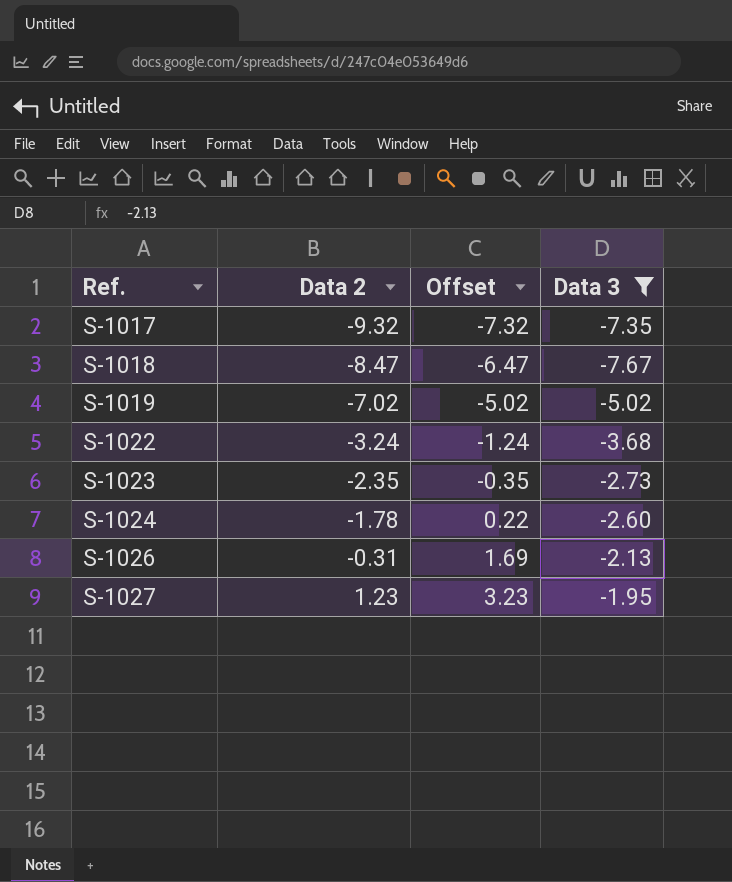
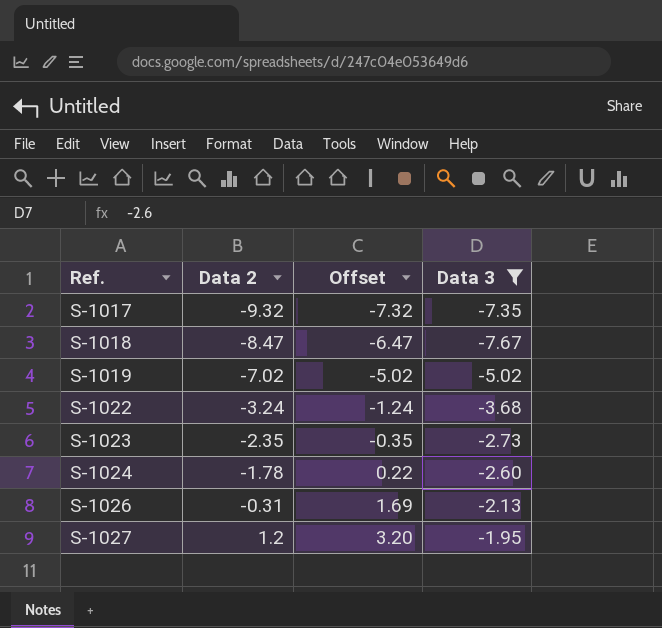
S-1027 | Data 2: 1.23 -> 1.2
S-1027 | Offset: 3.23 -> 3.20

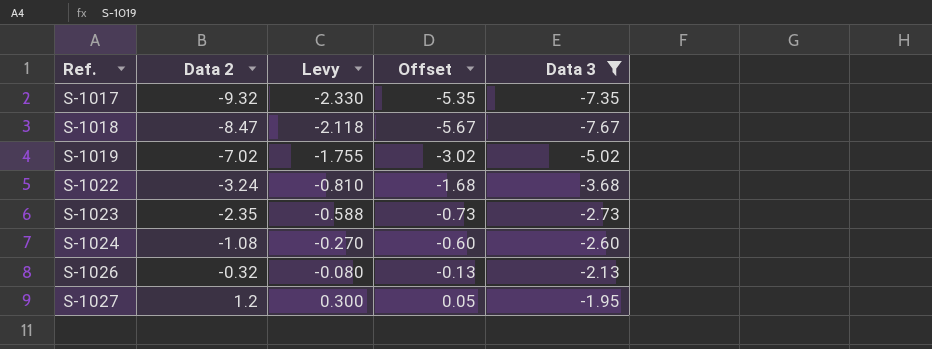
column Levy | formula: none -> [Data 2] * 0.25
column Offset | formula: [Data 2] + 2 -> [Data 3] + 2
S-1024 | Data 2: -1.78 -> -1.08
S-1026 | Data 2: -0.31 -> -0.32

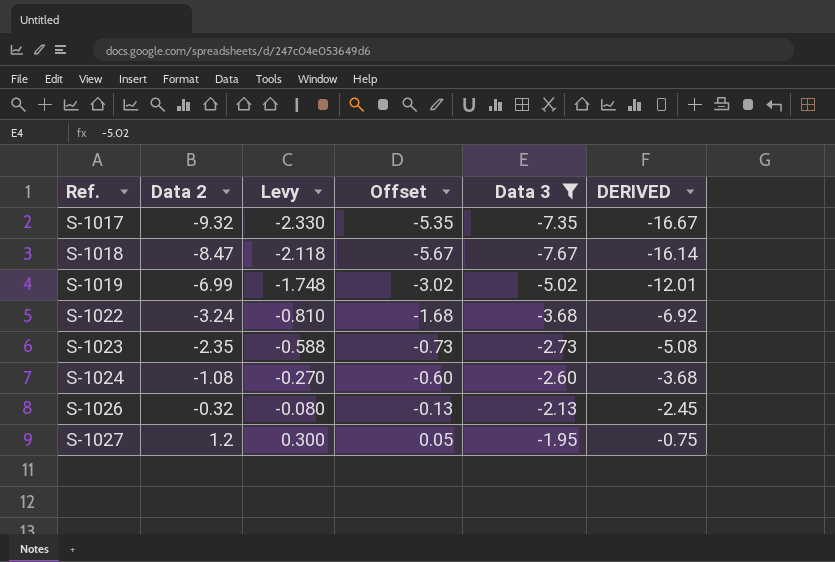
column DERIVED | formula: none -> [Data 2] + [Data 3]
S-1019 | Data 2: -7.02 -> -6.99
S-1019 | Levy: -1.755 -> -1.748

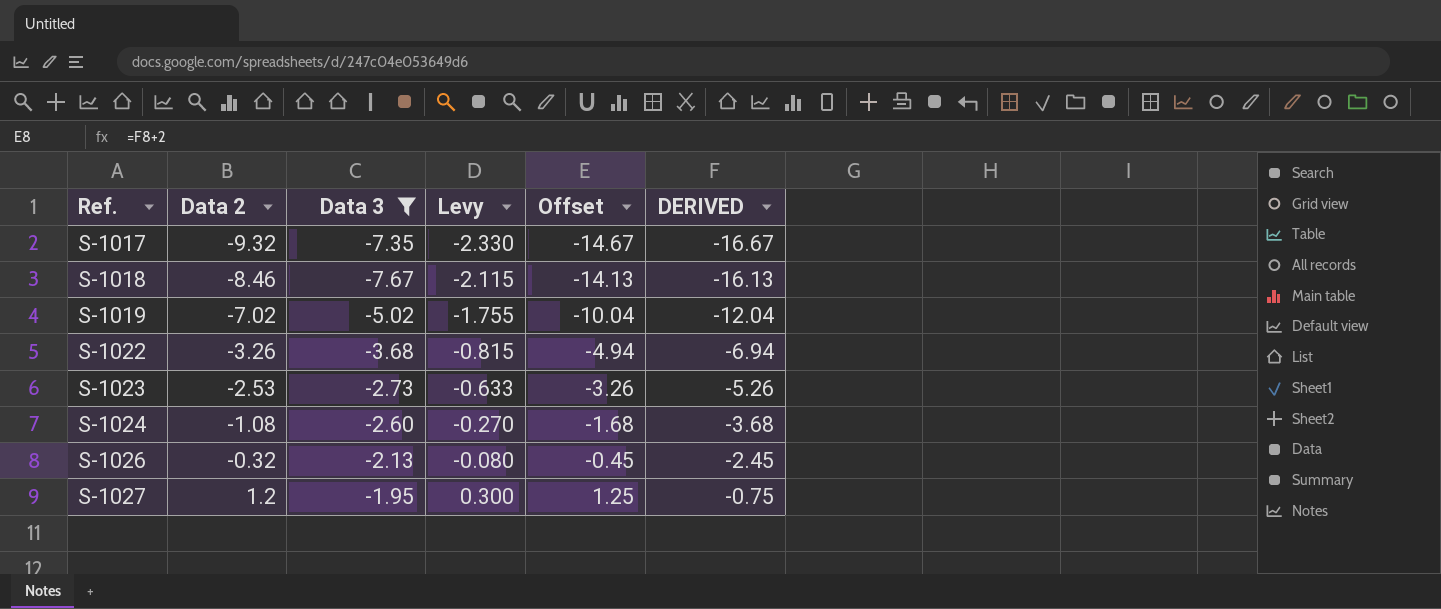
column Data 3 | position: 5 -> 3
column Offset | formula: [Data 3] + 2 -> [DERIVED] + 2
S-1018 | Data 2: -8.47 -> -8.46
S-1018 | Levy: -2.118 -> -2.115
S-1018 | DERIVED: -16.14 -> -16.13
S-1019 | Data 2: -6.99 -> -7.02
S-1019 | Levy: -1.748 -> -1.755
S-1019 | DERIVED: -12.01 -> -12.04
S-1022 | Data 2: -3.24 -> -3.26
S-1022 | Levy: -0.810 -> -0.815
S-1022 | DERIVED: -6.92 -> -6.94
S-1023 | Data 2: -2.35 -> -2.53
S-1023 | Levy: -0.588 -> -0.633
S-1023 | DERIVED: -5.08 -> -5.26

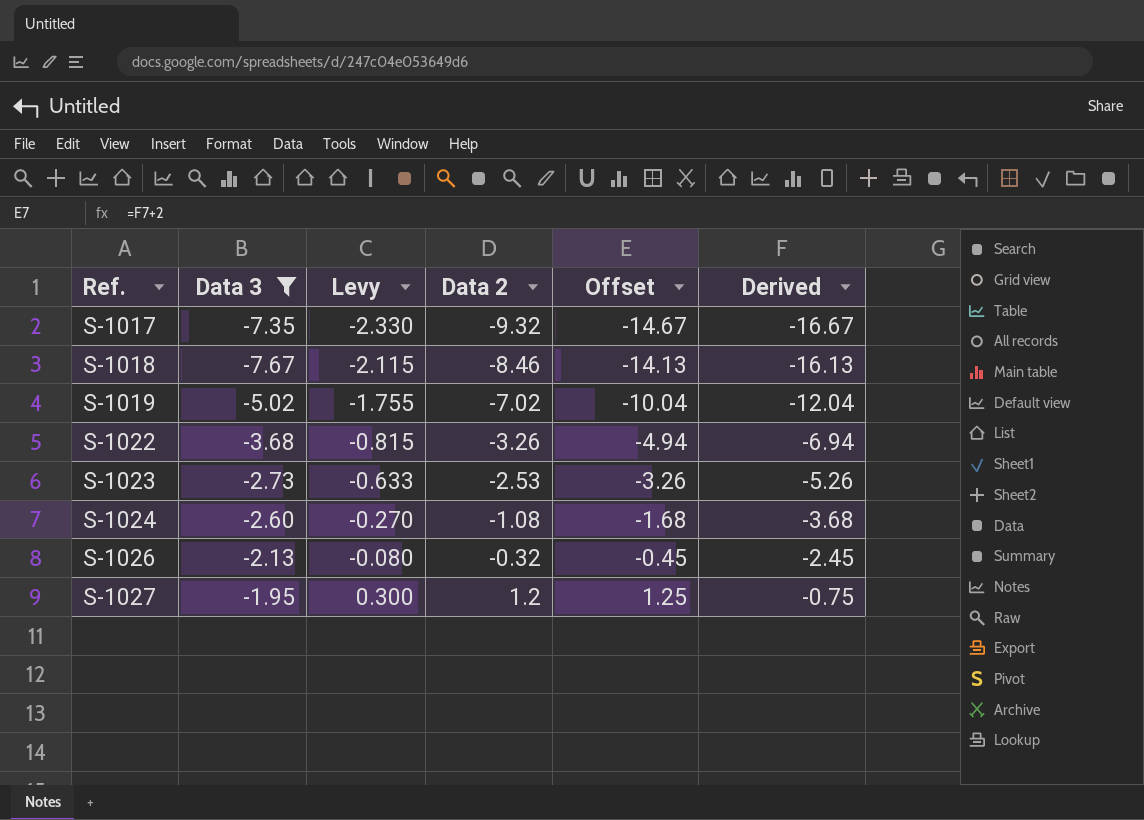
column Data 2 | position: 2 -> 4
column name: DERIVED -> Derived

